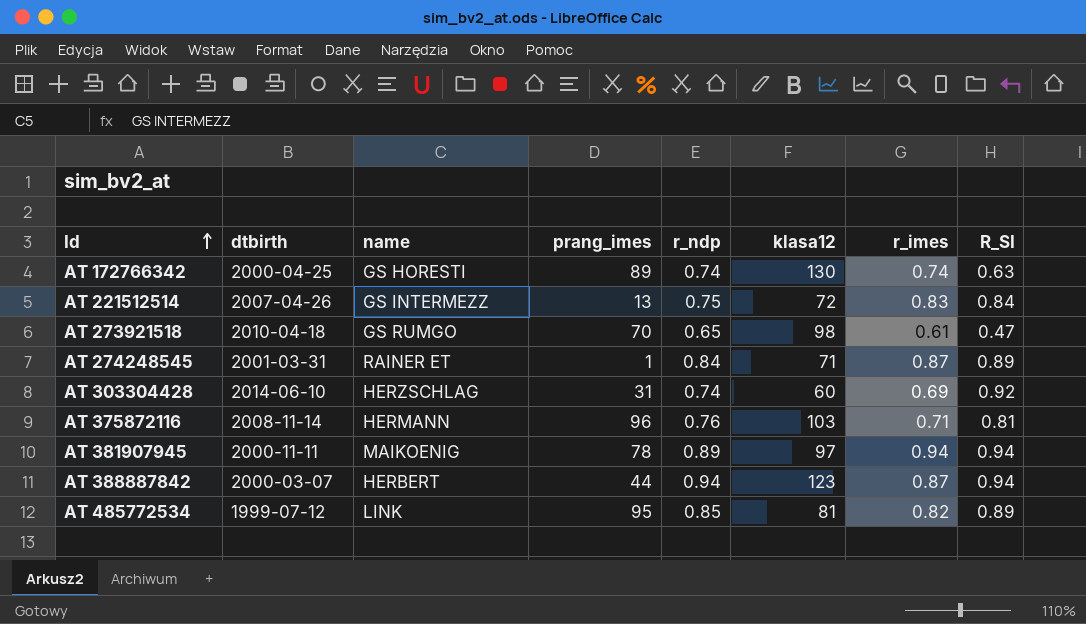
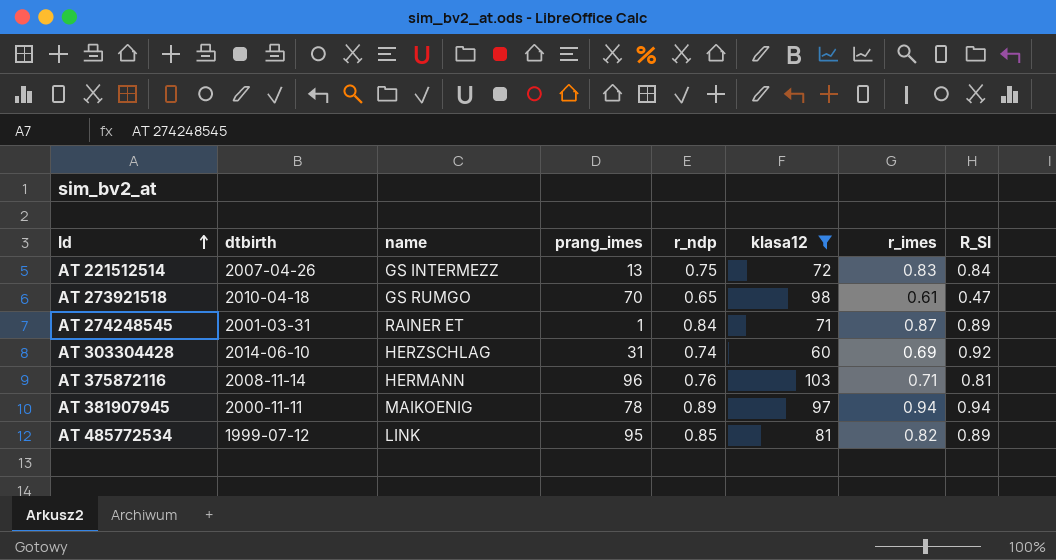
filter: none -> klasa12 <= 103

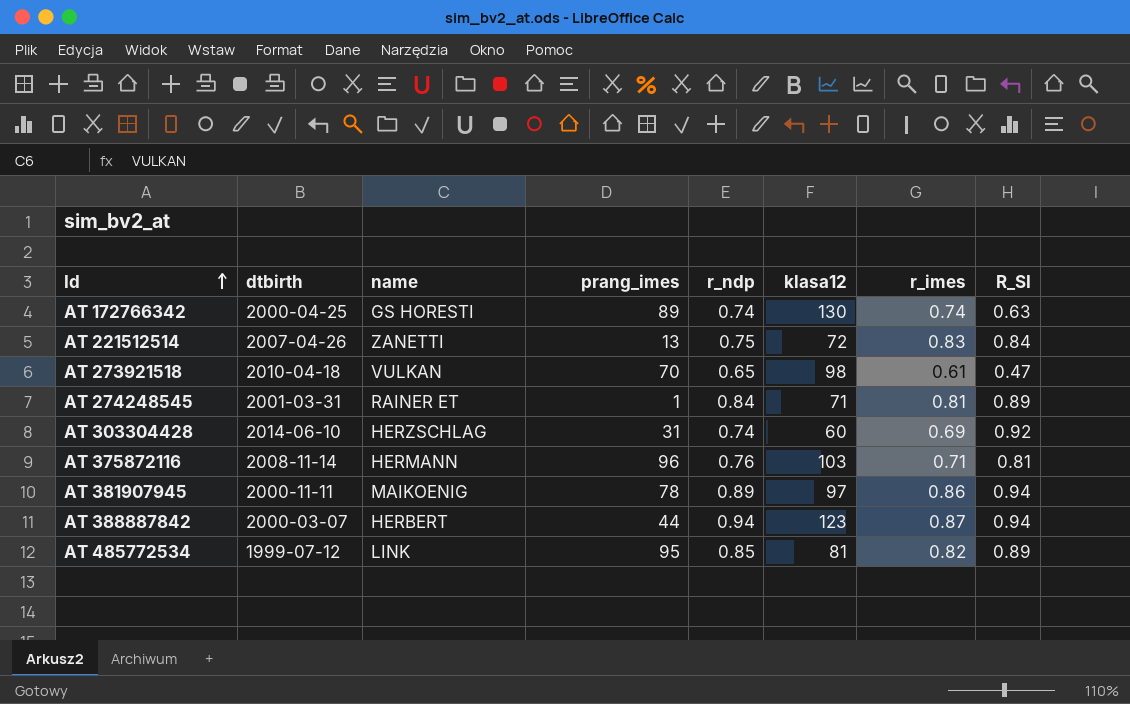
filter: klasa12 <= 103 -> none
AT 221512514 | name: GS INTERMEZZ -> ZANETTI
AT 273921518 | name: GS RUMGO -> VULKAN
AT 274248545 | r_imes: 0.87 -> 0.81
AT 381907945 | r_imes: 0.94 -> 0.86

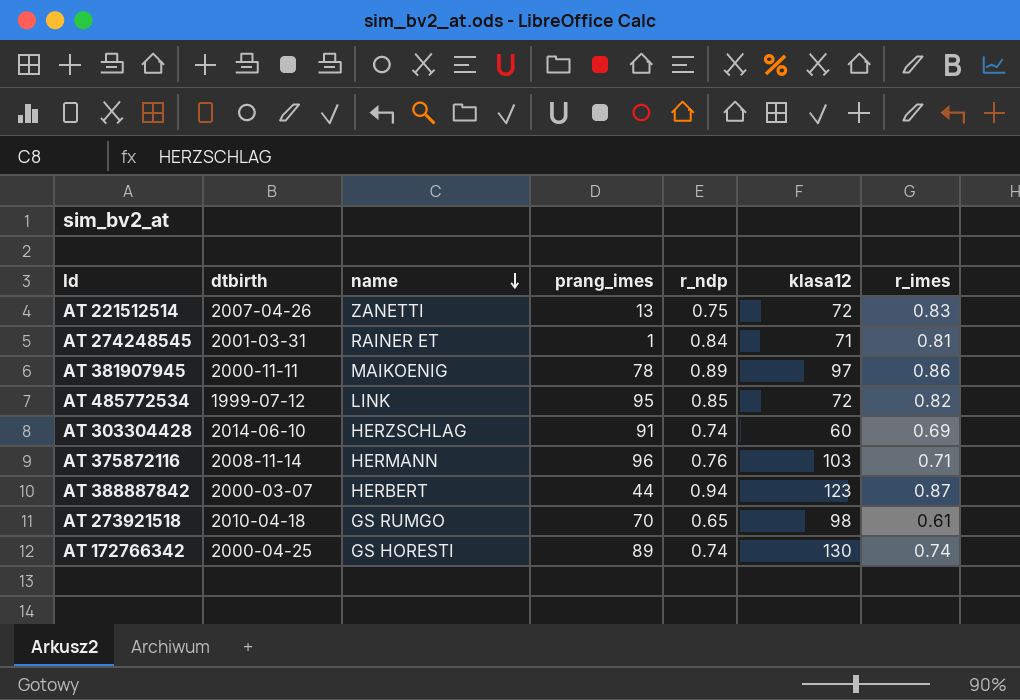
row order: Id ascending -> name descending
column R_SI | position: 8 -> none
AT 485772534 | klasa12: 81 -> 72
AT 303304428 | prang_imes: 31 -> 91
AT 273921518 | name: VULKAN -> GS RUMGO

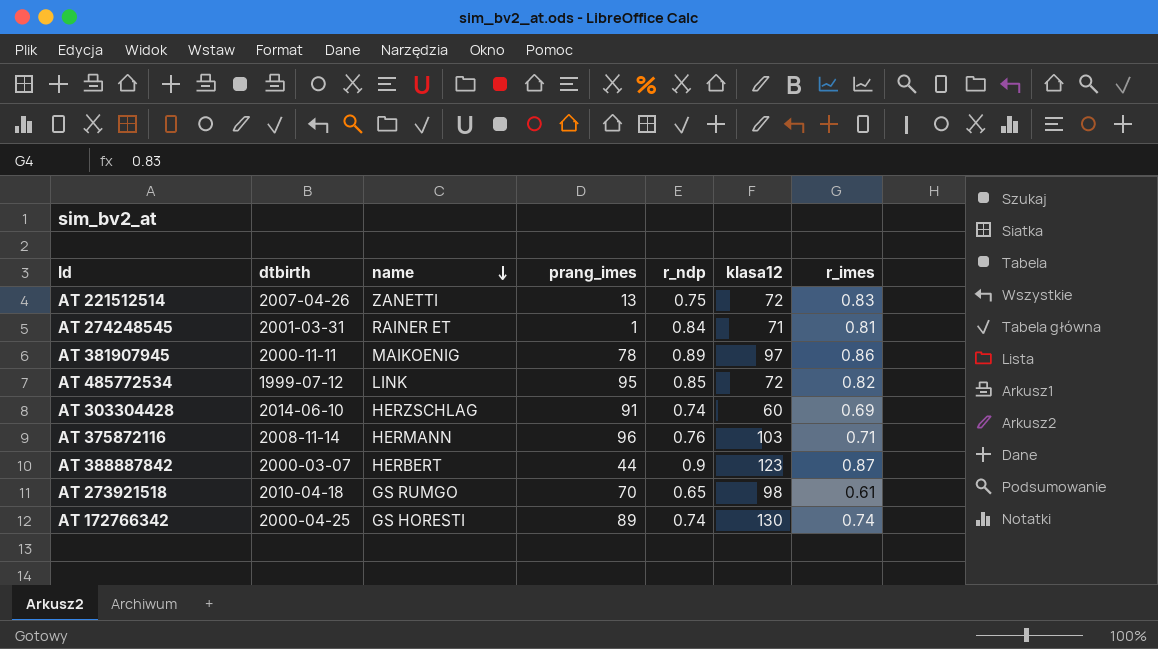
AT 388887842 | r_ndp: 0.94 -> 0.9

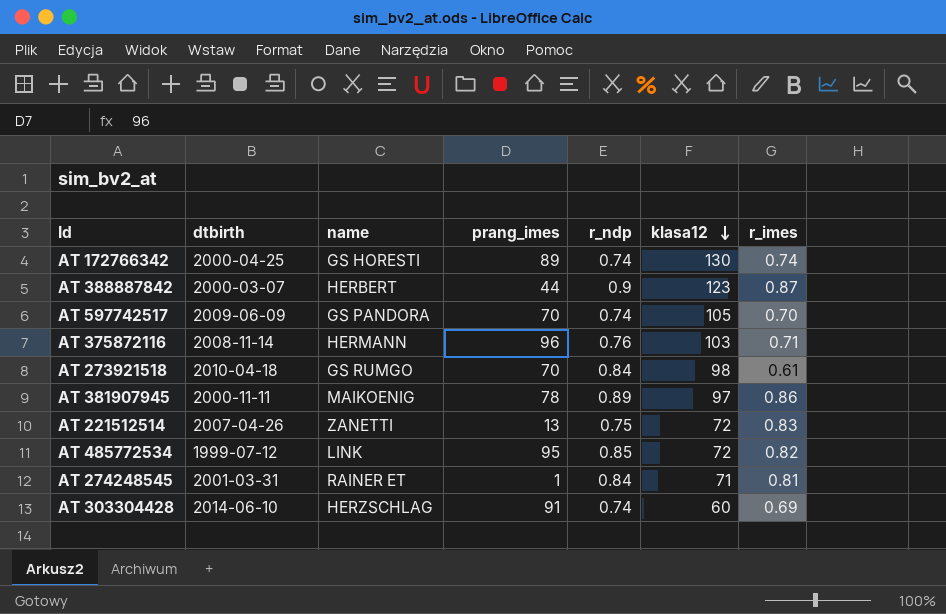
row order: name descending -> klasa12 descending
row AT 597742517: none -> 2009-06-09 | GS PANDORA | 70 | 0.74 | 105 | 0.70
AT 273921518 | r_ndp: 0.65 -> 0.84

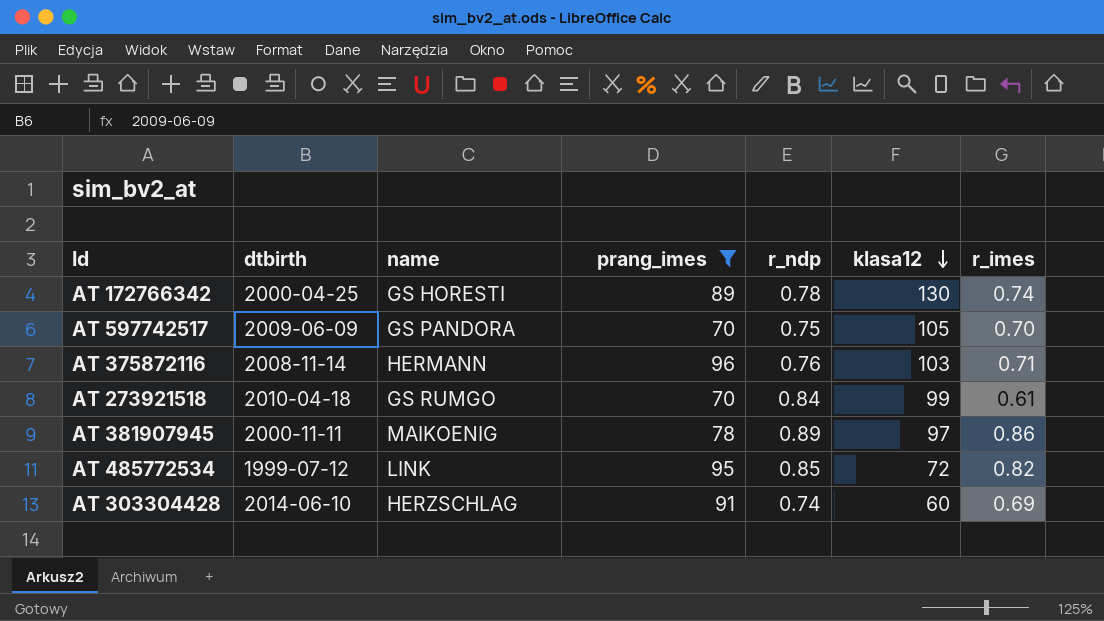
filter: none -> prang_imes >= 70
AT 172766342 | r_ndp: 0.74 -> 0.78
AT 597742517 | r_ndp: 0.74 -> 0.75
AT 273921518 | klasa12: 98 -> 99

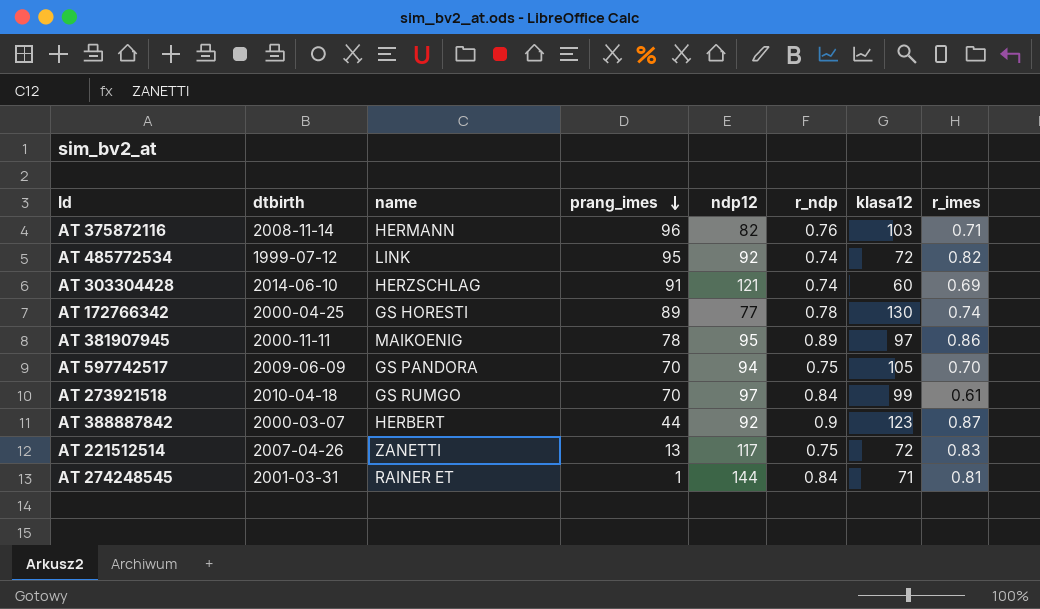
filter: prang_imes >= 70 -> none
row order: klasa12 descending -> prang_imes descending
column ndp12 | position: none -> 5
AT 485772534 | r_ndp: 0.85 -> 0.74

